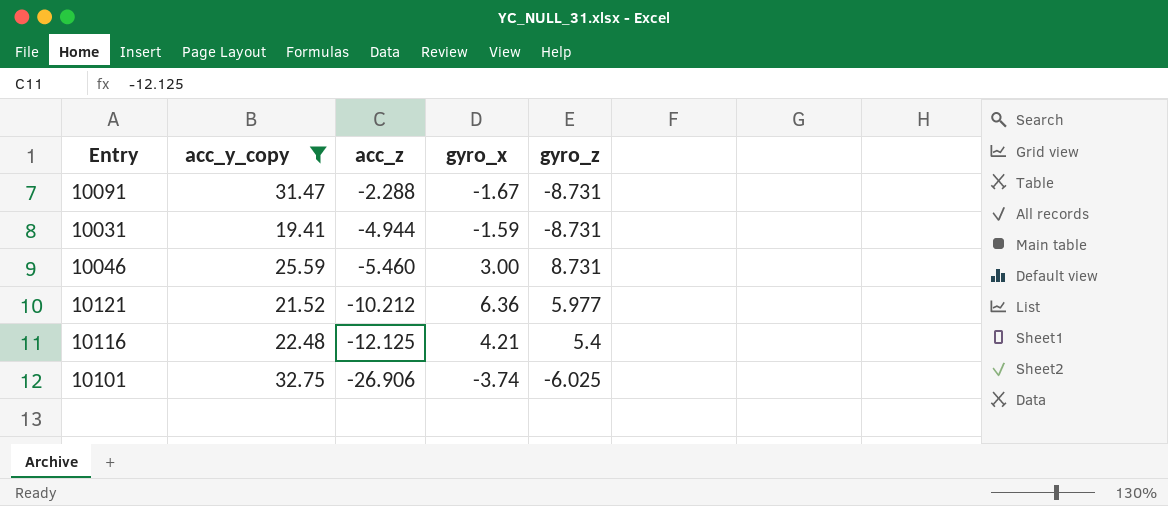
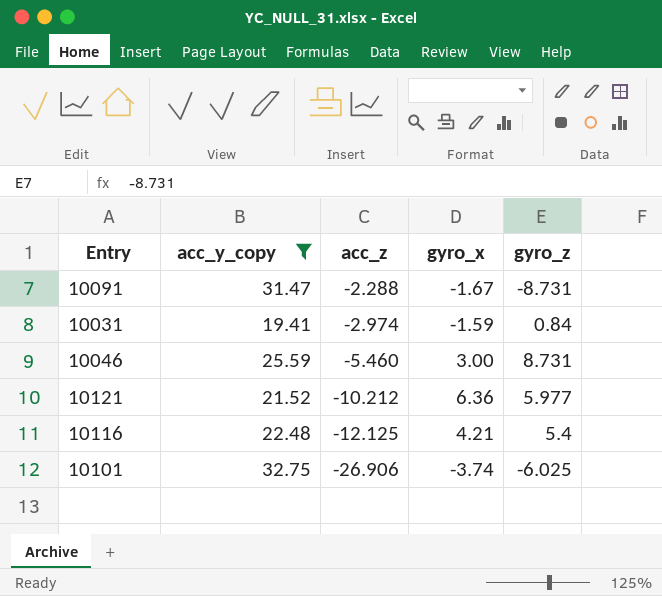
10031 | acc_z: -4.944 -> -2.974
10031 | gyro_z: -8.731 -> 0.84

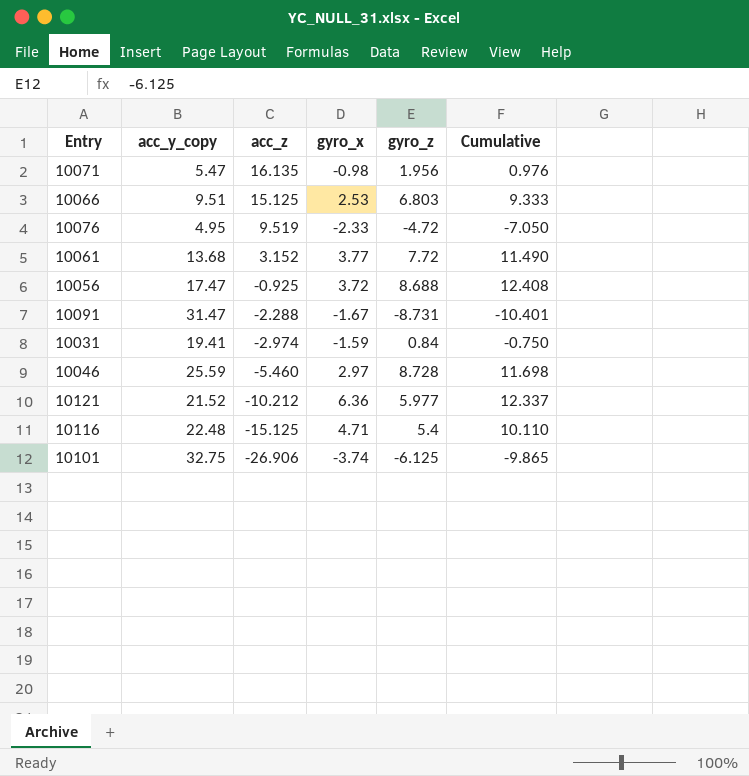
filter: acc_y_copy >= 19.41 -> none
column Cumulative | formula: none -> [gyro_x] + [gyro_z]
10046 | gyro_x: 3.00 -> 2.97
10046 | gyro_z: 8.731 -> 8.728
10116 | acc_z: -12.125 -> -15.125
10116 | gyro_x: 4.21 -> 4.71
10101 | gyro_z: -6.025 -> -6.125

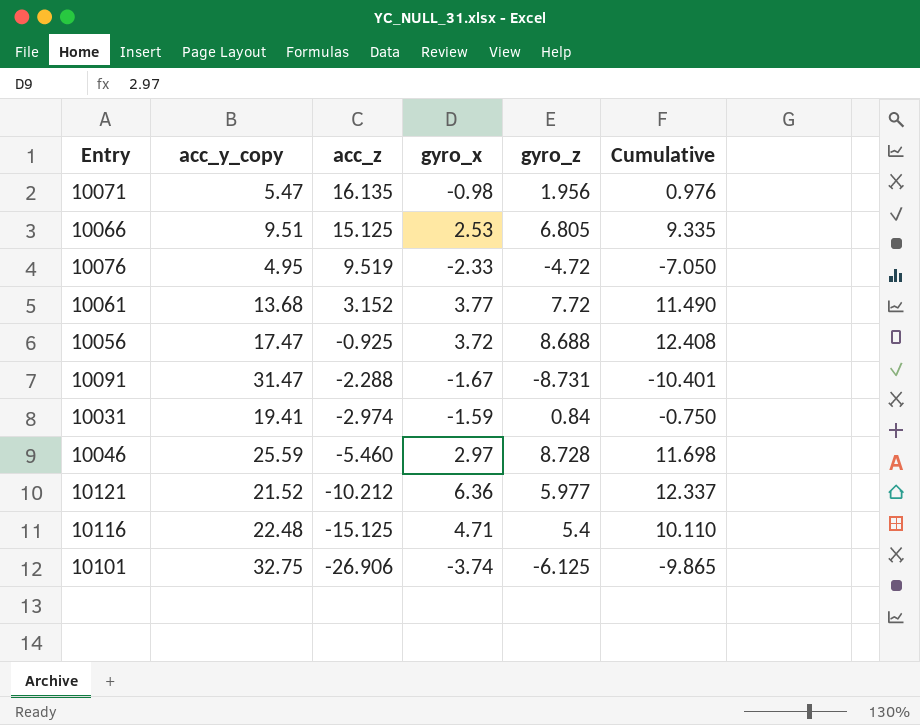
10066 | gyro_z: 6.803 -> 6.805
10066 | Cumulative: 9.333 -> 9.335

